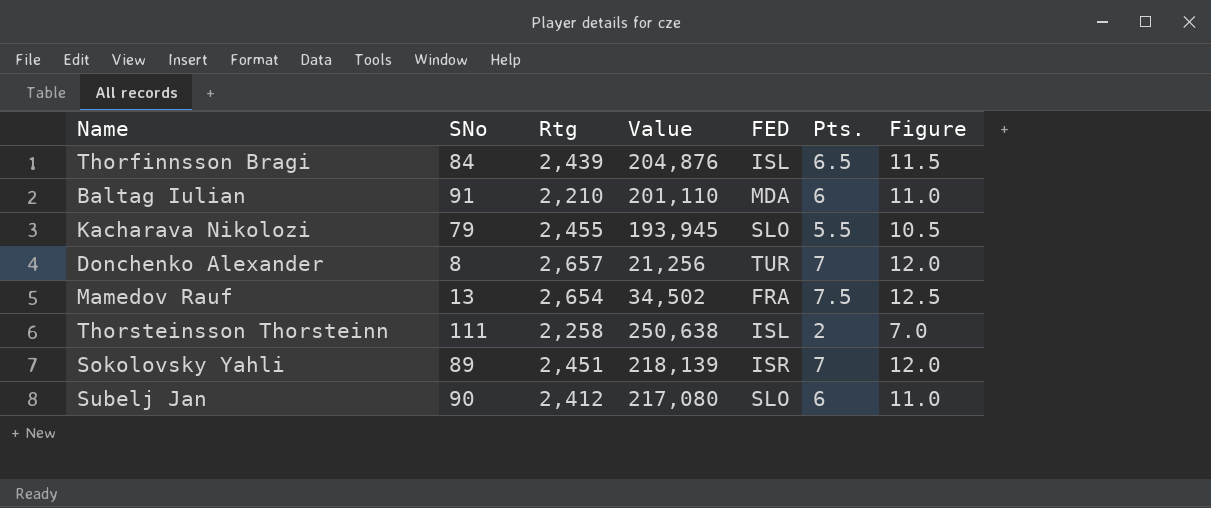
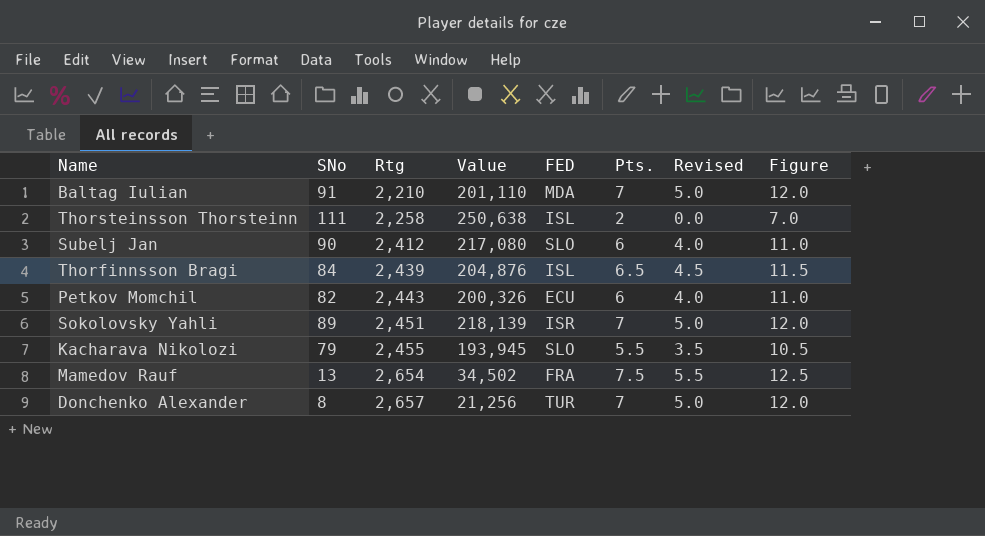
row order: none -> Rtg ascending
column Revised | formula: none -> [Pts.] - 2
Baltag Iulian | Pts.: 6 -> 7
Baltag Iulian | Figure: 11.0 -> 12.0
row Petkov Momchil: none -> 82 | 2,443 | 200,326 | ECU | 6 | 4.0 | 11.0

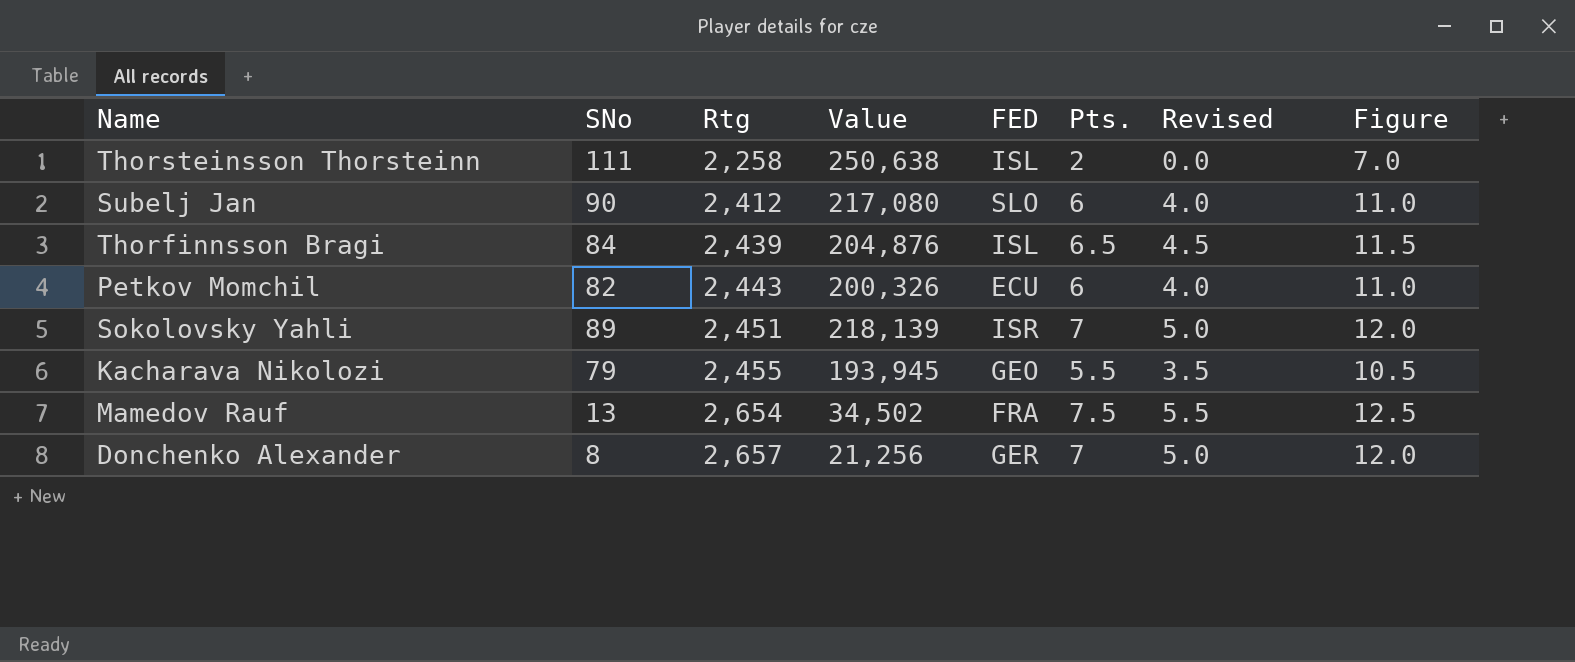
row Baltag Iulian: 91 | 2,210 | 201,110 | MDA | 7 | 5.0 | 12.0 -> none
Kacharava Nikolozi | FED: SLO -> GEO
Donchenko Alexander | FED: TUR -> GER

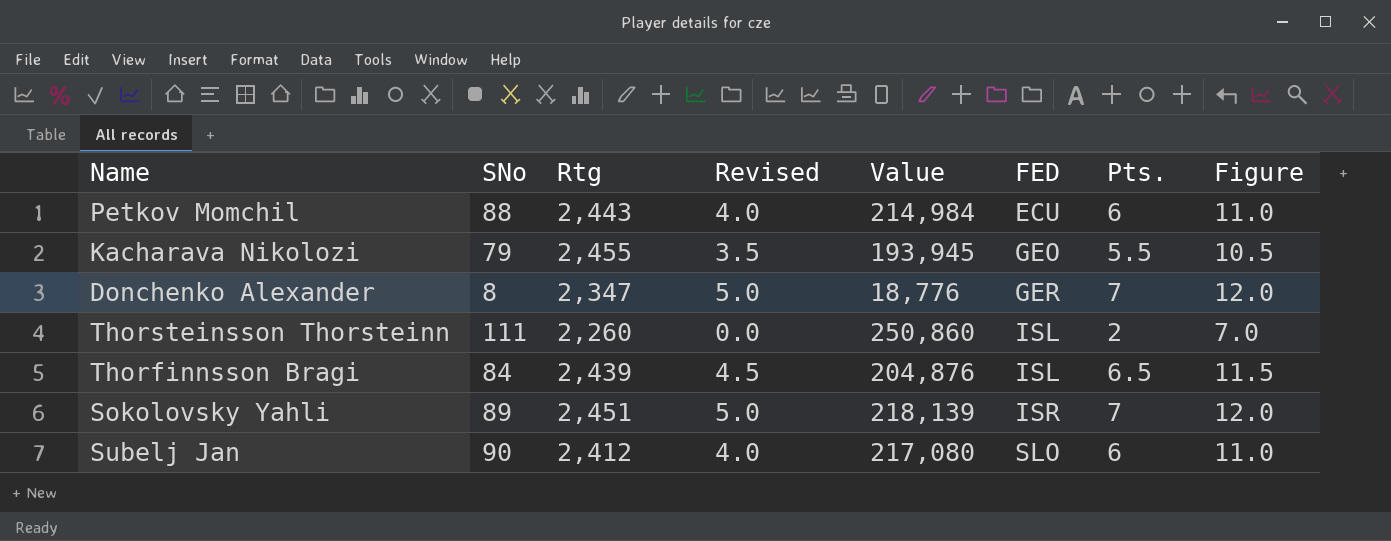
row order: Rtg ascending -> FED ascending
column Revised | position: 7 -> 4
row Mamedov Rauf: 13 | 2,654 | 34,502 | FRA | 7.5 | 5.5 | 12.5 -> none
Petkov Momchil | SNo: 82 -> 88
Petkov Momchil | Value: 200,326 -> 214,984
Donchenko Alexander | Rtg: 2,657 -> 2,347
Donchenko Alexander | Value: 21,256 -> 18,776
Thorsteinsson Thorsteinn | Rtg: 2,258 -> 2,260
Thorsteinsson Thorsteinn | Value: 250,638 -> 250,860

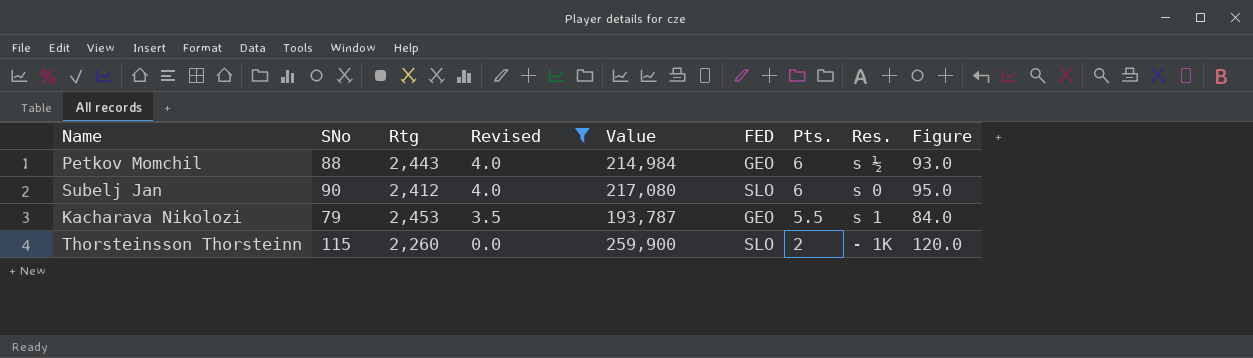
filter: none -> Revised <= 4.0
row order: FED ascending -> Revised descending
column Res. | position: none -> 8
column Figure | formula: [Pts.] + 5 -> [SNo] + 5
Petkov Momchil | FED: ECU -> GEO
Kacharava Nikolozi | Rtg: 2,455 -> 2,453
Kacharava Nikolozi | Value: 193,945 -> 193,787
Thorsteinsson Thorsteinn | SNo: 111 -> 115
Thorsteinsson Thorsteinn | Value: 250,860 -> 259,900
Thorsteinsson Thorsteinn | FED: ISL -> SLO

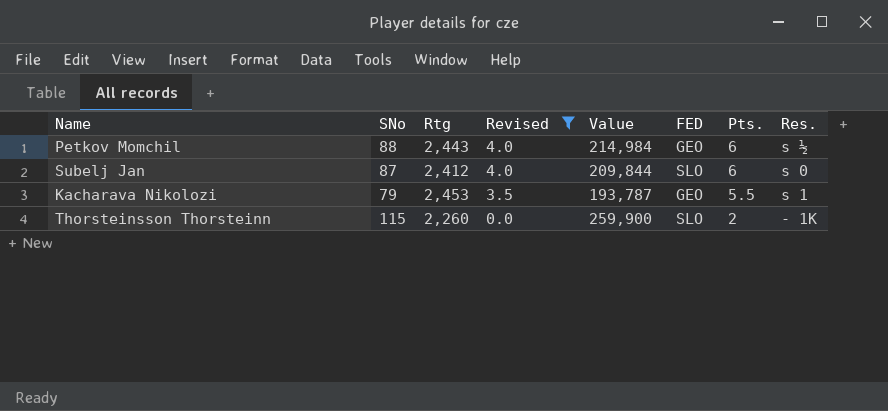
column Figure | formula: [SNo] + 5 -> none
Subelj Jan | SNo: 90 -> 87
Subelj Jan | Value: 217,080 -> 209,844

